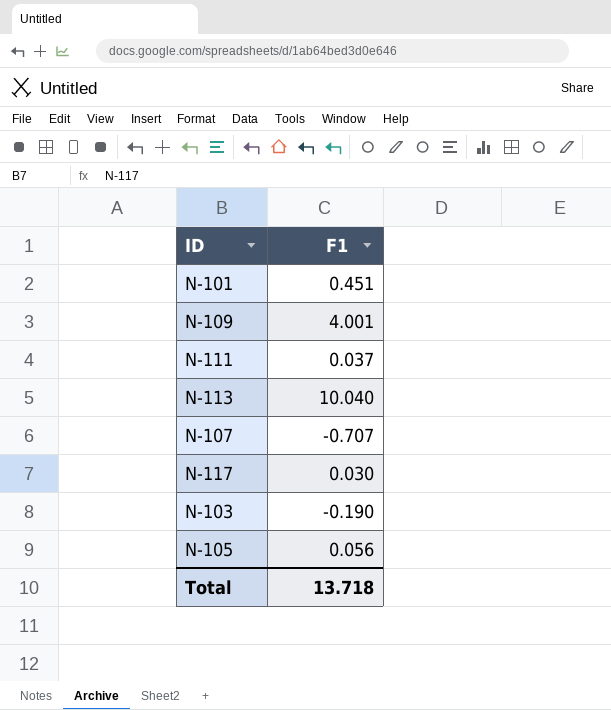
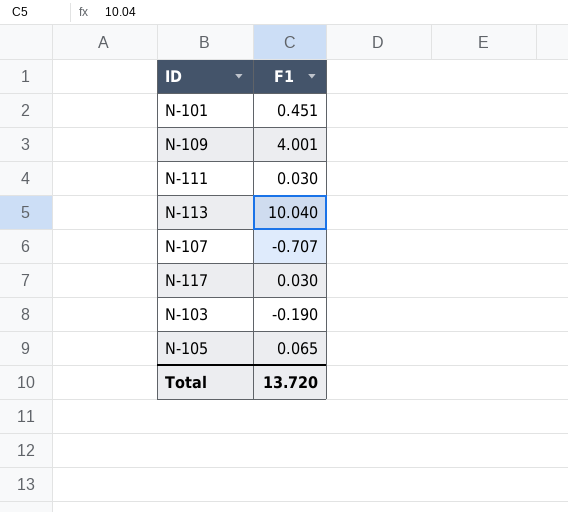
N-111 | F1: 0.037 -> 0.030
N-105 | F1: 0.056 -> 0.065
Total | F1: 13.718 -> 13.720

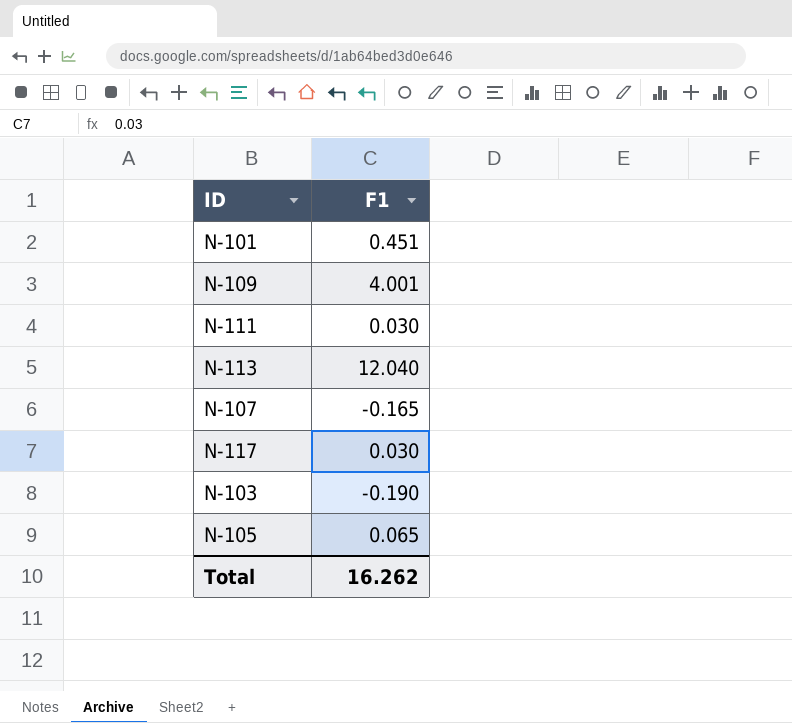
N-113 | F1: 10.040 -> 12.040
N-107 | F1: -0.707 -> -0.165
Total | F1: 13.720 -> 16.262

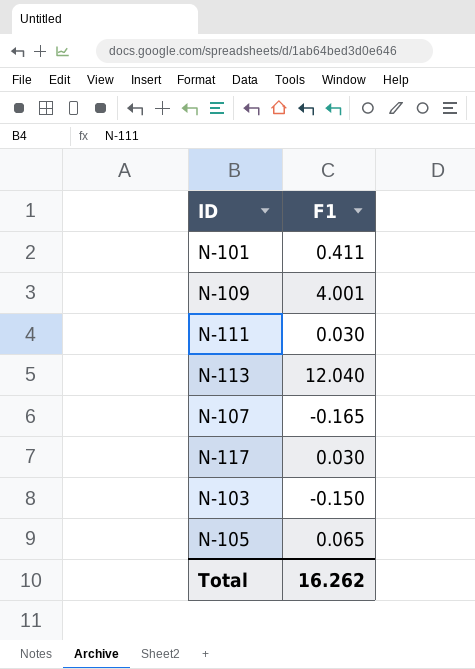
N-101 | F1: 0.451 -> 0.411
N-103 | F1: -0.190 -> -0.150

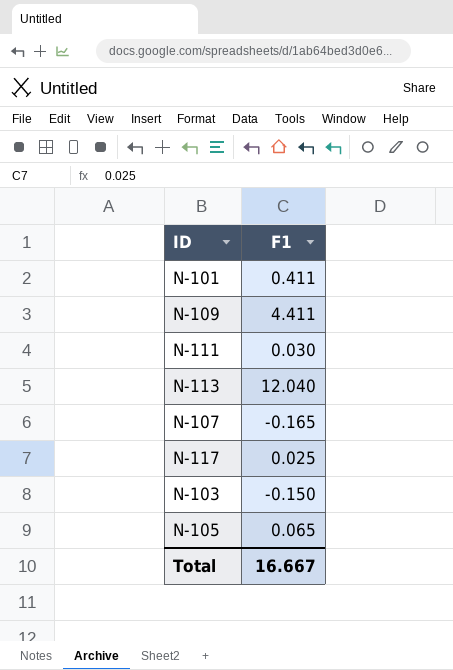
N-109 | F1: 4.001 -> 4.411
N-117 | F1: 0.030 -> 0.025
Total | F1: 16.262 -> 16.667

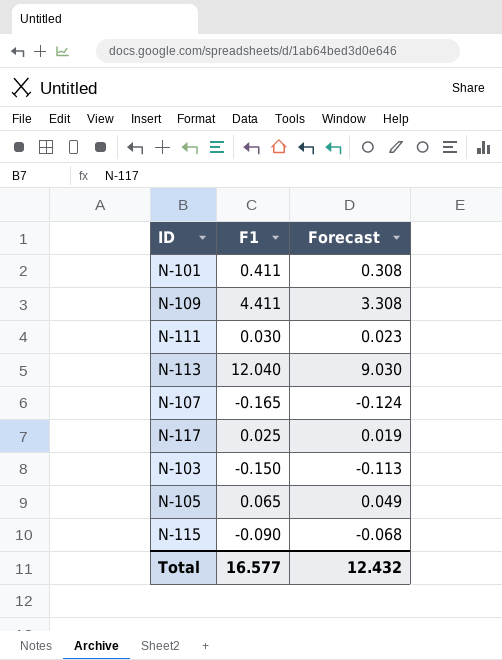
column Forecast | formula: none -> [F1] * 0.75
row N-115: none -> -0.090 | -0.068
Total | F1: 16.667 -> 16.577

